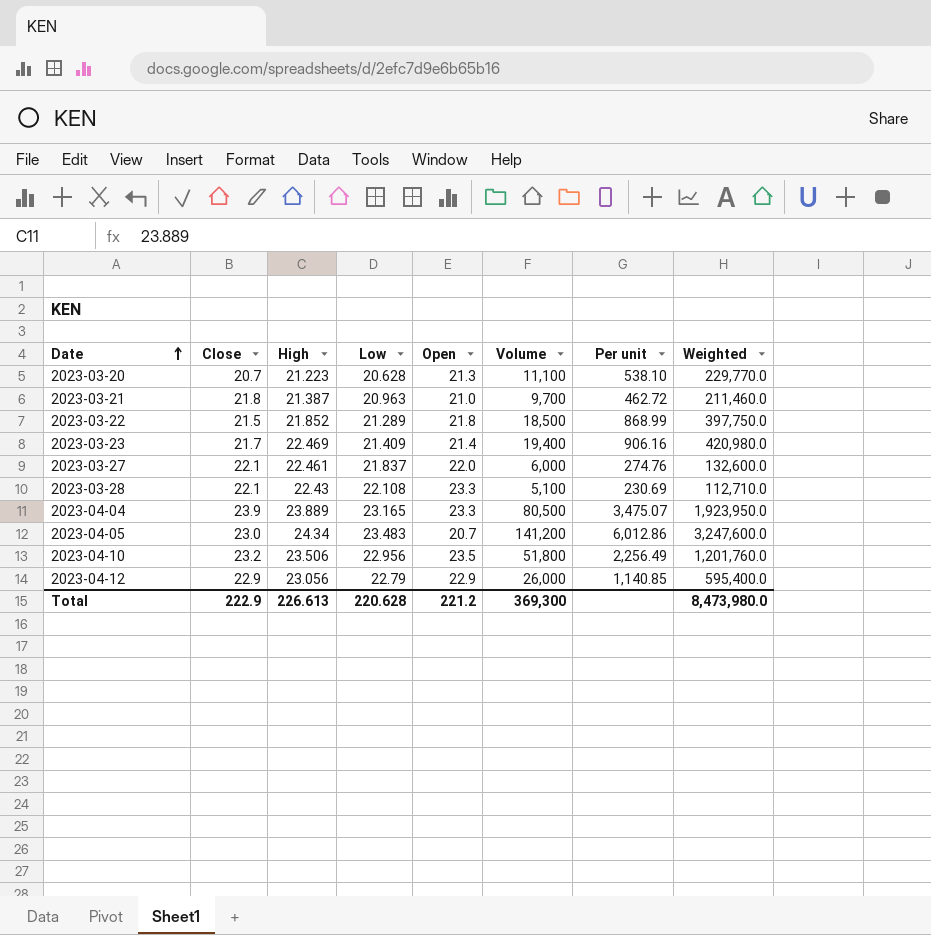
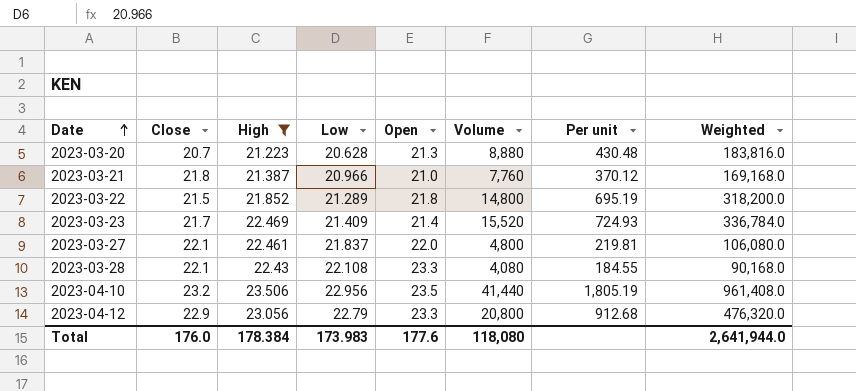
filter: none -> High <= 23.506
2023-03-20 | Volume: 11,100 -> 8,880
2023-03-20 | Per unit: 538.10 -> 430.48
2023-03-20 | Weighted: 229,770.0 -> 183,816.0
2023-03-21 | Low: 20.963 -> 20.966
2023-03-21 | Volume: 9,700 -> 7,760
2023-03-21 | Per unit: 462.72 -> 370.12
2023-03-21 | Weighted: 211,460.0 -> 169,168.0
2023-03-22 | Volume: 18,500 -> 14,800
2023-03-22 | Per unit: 868.99 -> 695.19
2023-03-22 | Weighted: 397,750.0 -> 318,200.0
2023-03-23 | Volume: 19,400 -> 15,520
2023-03-23 | Per unit: 906.16 -> 724.93
2023-03-23 | Weighted: 420,980.0 -> 336,784.0
2023-03-27 | Volume: 6,000 -> 4,800
2023-03-27 | Per unit: 274.76 -> 219.81
2023-03-27 | Weighted: 132,600.0 -> 106,080.0
2023-03-28 | Volume: 5,100 -> 4,080
2023-03-28 | Per unit: 230.69 -> 184.55
2023-03-28 | Weighted: 112,710.0 -> 90,168.0
2023-04-10 | Volume: 51,800 -> 41,440
2023-04-10 | Per unit: 2,256.49 -> 1,805.19
2023-04-10 | Weighted: 1,201,760.0 -> 961,408.0
2023-04-12 | Open: 22.9 -> 23.3
2023-04-12 | Volume: 26,000 -> 20,800
2023-04-12 | Per unit: 1,140.85 -> 912.68
2023-04-12 | Weighted: 595,400.0 -> 476,320.0
Total | Close: 222.9 -> 176.0
Total | High: 226.613 -> 178.384
Total | Low: 220.628 -> 173.983
Total | Open: 221.2 -> 177.6
Total | Volume: 369,300 -> 118,080
Total | Weighted: 8,473,980.0 -> 2,641,944.0

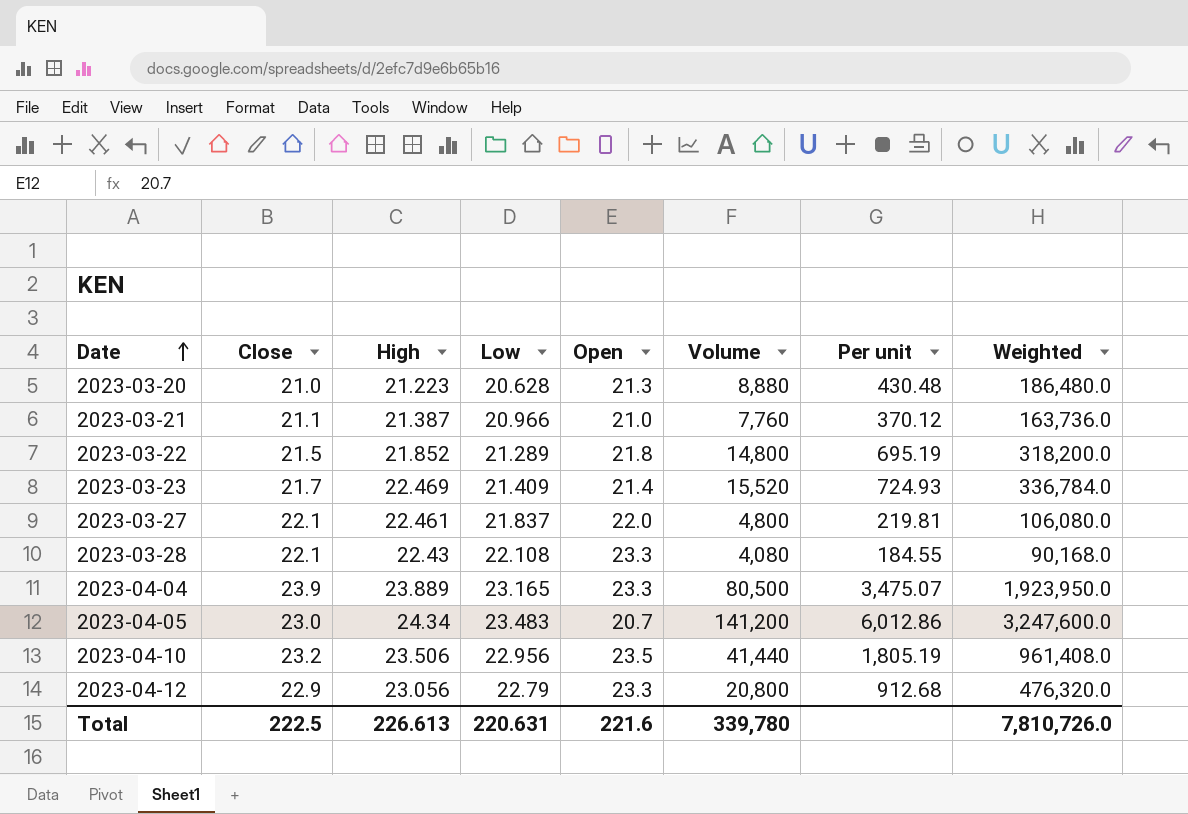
filter: High <= 23.506 -> none
2023-03-20 | Close: 20.7 -> 21.0
2023-03-20 | Weighted: 183,816.0 -> 186,480.0
2023-03-21 | Close: 21.8 -> 21.1
2023-03-21 | Weighted: 169,168.0 -> 163,736.0
Total | Close: 176.0 -> 222.5
Total | High: 178.384 -> 226.613
Total | Low: 173.983 -> 220.631
Total | Open: 177.6 -> 221.6
Total | Volume: 118,080 -> 339,780
Total | Weighted: 2,641,944.0 -> 7,810,726.0

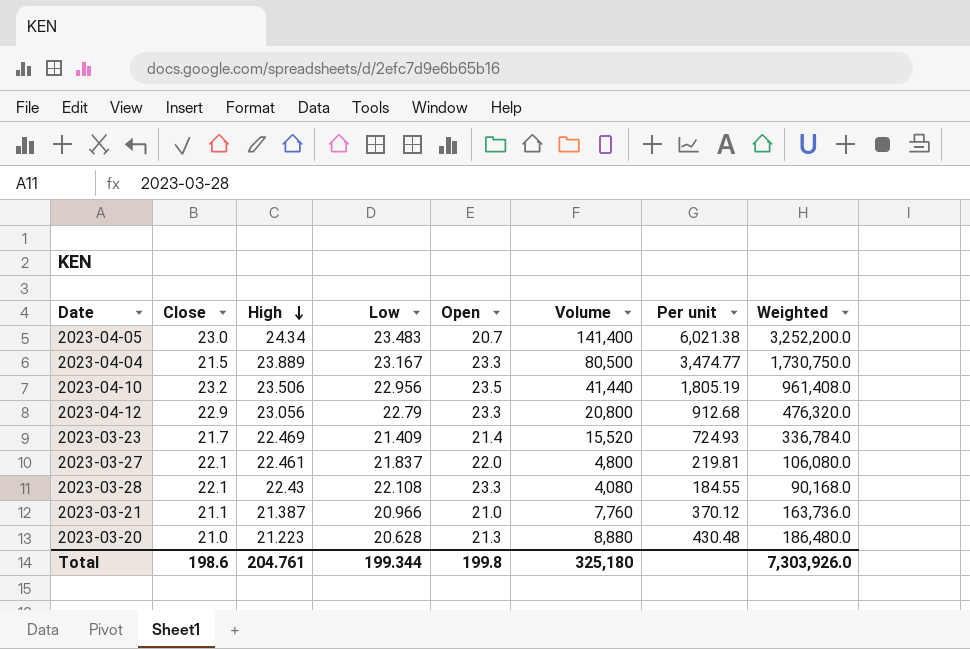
row order: Date ascending -> High descending
row 2023-03-22: 21.5 | 21.852 | 21.289 | 21.8 | 14,800 | 695.19 | 318,200.0 -> none
2023-04-05 | Volume: 141,200 -> 141,400
2023-04-05 | Per unit: 6,012.86 -> 6,021.38
2023-04-05 | Weighted: 3,247,600.0 -> 3,252,200.0
2023-04-04 | Close: 23.9 -> 21.5
2023-04-04 | Low: 23.165 -> 23.167
2023-04-04 | Per unit: 3,475.07 -> 3,474.77
2023-04-04 | Weighted: 1,923,950.0 -> 1,730,750.0
Total | Close: 222.5 -> 198.6
Total | High: 226.613 -> 204.761
Total | Low: 220.631 -> 199.344
Total | Open: 221.6 -> 199.8
Total | Volume: 339,780 -> 325,180
Total | Weighted: 7,810,726.0 -> 7,303,926.0

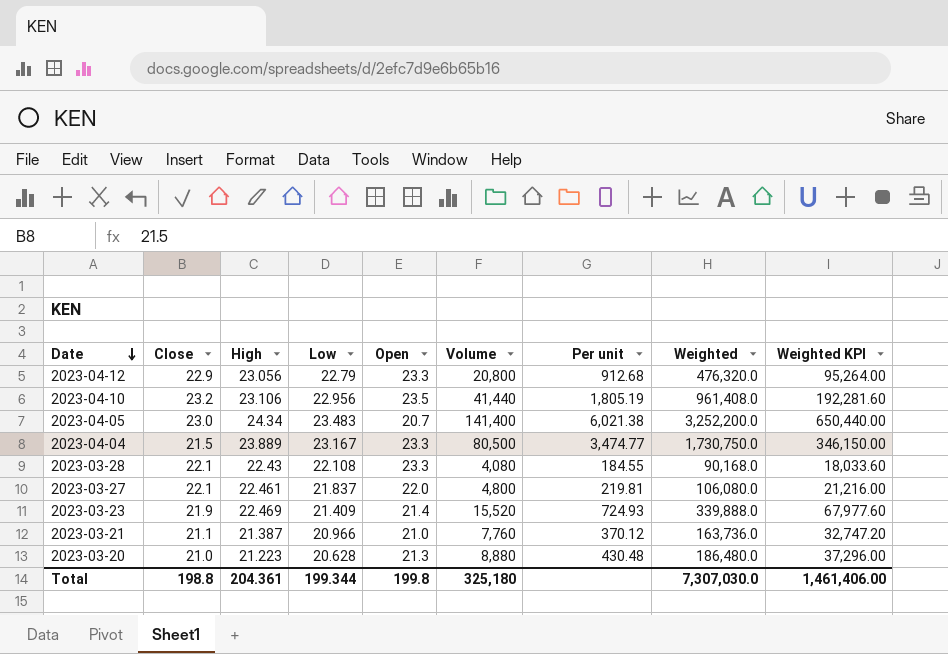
row order: High descending -> Date descending
column Weighted KPI | formula: none -> [Weighted] * 0.2
2023-04-10 | High: 23.506 -> 23.106
2023-03-23 | Close: 21.7 -> 21.9
2023-03-23 | Weighted: 336,784.0 -> 339,888.0
Total | Close: 198.6 -> 198.8
Total | High: 204.761 -> 204.361
Total | Weighted: 7,303,926.0 -> 7,307,030.0

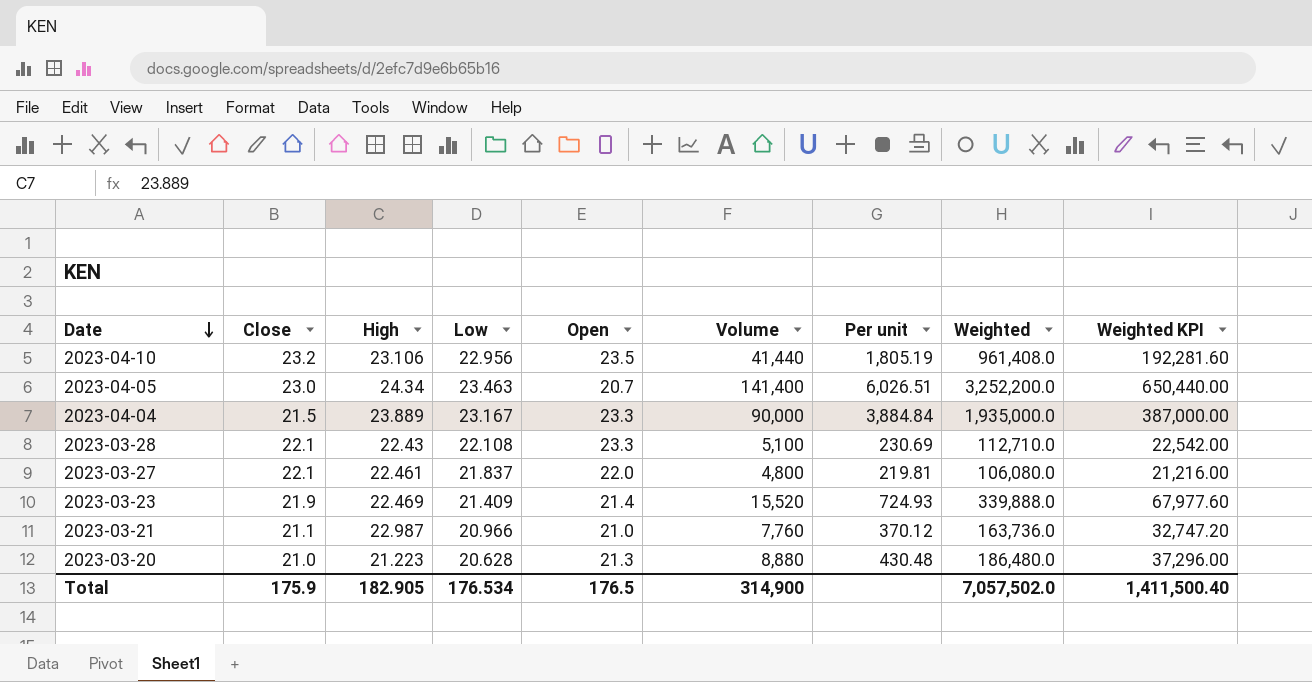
row 2023-04-12: 22.9 | 23.056 | 22.79 | 23.3 | 20,800 | 912.68 | 476,320.0 | 95,264.00 -> none
2023-04-05 | Low: 23.483 -> 23.463
2023-04-05 | Per unit: 6,021.38 -> 6,026.51
2023-04-04 | Volume: 80,500 -> 90,000
2023-04-04 | Per unit: 3,474.77 -> 3,884.84
2023-04-04 | Weighted: 1,730,750.0 -> 1,935,000.0
2023-04-04 | Weighted KPI: 346,150.00 -> 387,000.00
2023-03-28 | Volume: 4,080 -> 5,100
2023-03-28 | Per unit: 184.55 -> 230.69
2023-03-28 | Weighted: 90,168.0 -> 112,710.0
2023-03-28 | Weighted KPI: 18,033.60 -> 22,542.00
2023-03-21 | High: 21.387 -> 22.987
Total | Close: 198.8 -> 175.9
Total | High: 204.361 -> 182.905
Total | Low: 199.344 -> 176.534
Total | Open: 199.8 -> 176.5
Total | Volume: 325,180 -> 314,900
Total | Weighted: 7,307,030.0 -> 7,057,502.0
Total | Weighted KPI: 1,461,406.00 -> 1,411,500.40

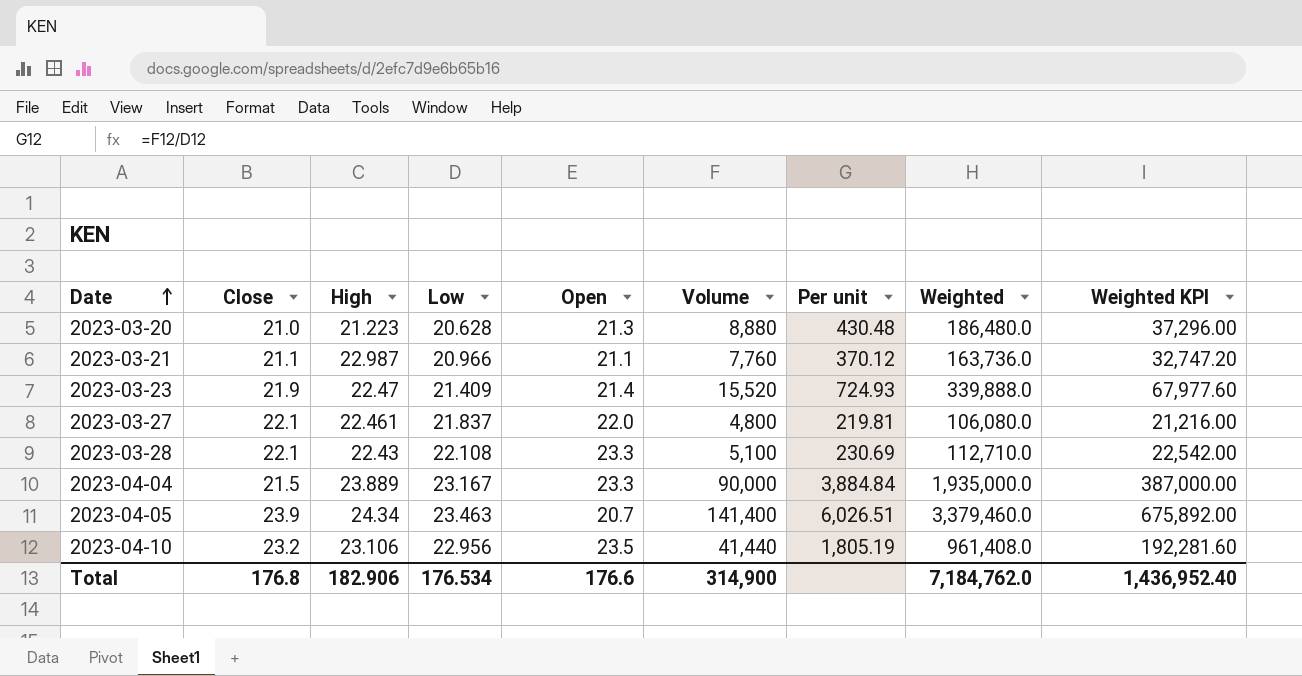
row order: Date descending -> Date ascending
2023-03-21 | Open: 21.0 -> 21.1
2023-03-23 | High: 22.469 -> 22.47
2023-04-05 | Close: 23.0 -> 23.9
2023-04-05 | Weighted: 3,252,200.0 -> 3,379,460.0
2023-04-05 | Weighted KPI: 650,440.00 -> 675,892.00
Total | Close: 175.9 -> 176.8
Total | High: 182.905 -> 182.906
Total | Open: 176.5 -> 176.6
Total | Weighted: 7,057,502.0 -> 7,184,762.0
Total | Weighted KPI: 1,411,500.40 -> 1,436,952.40

